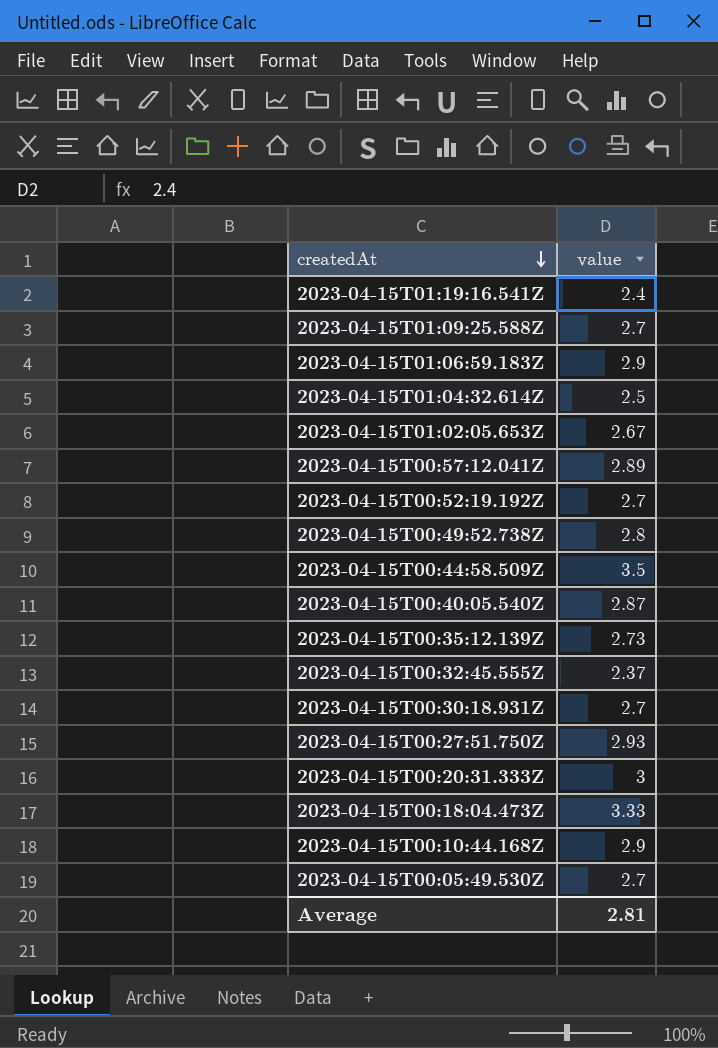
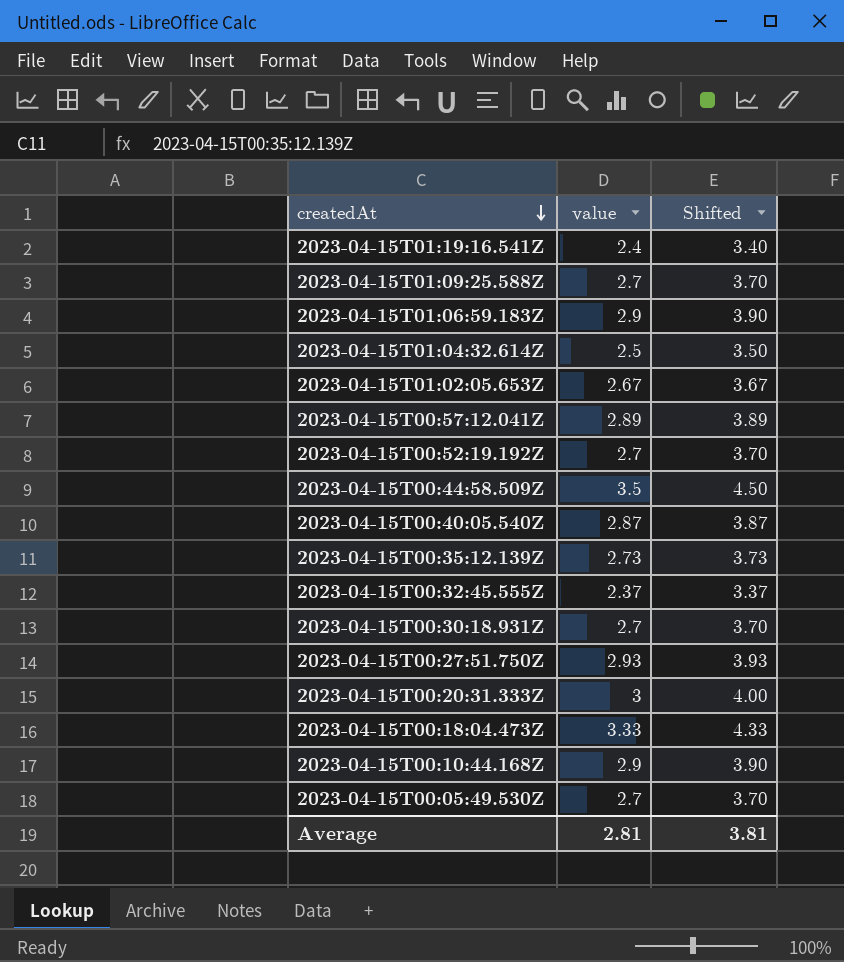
column Shifted | formula: none -> [value] + 1
row 2023-04-15T00:49:52.738Z: 2.8 -> none

